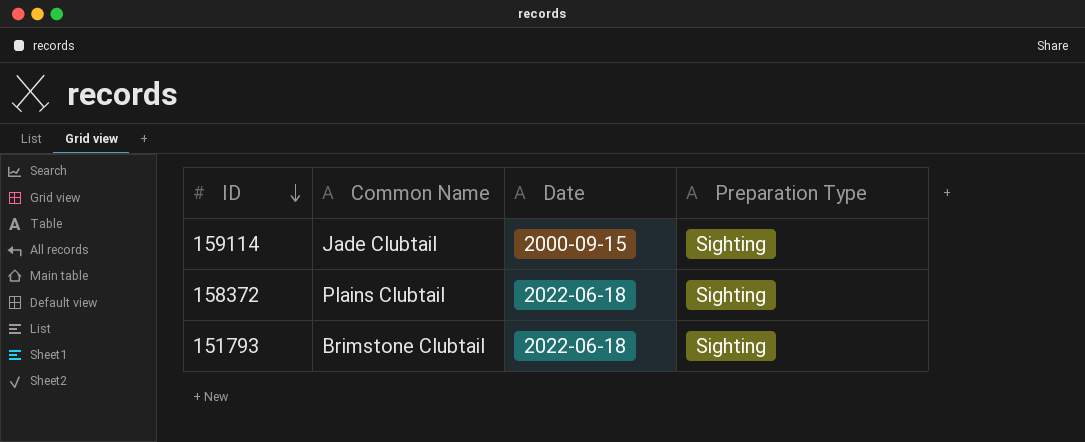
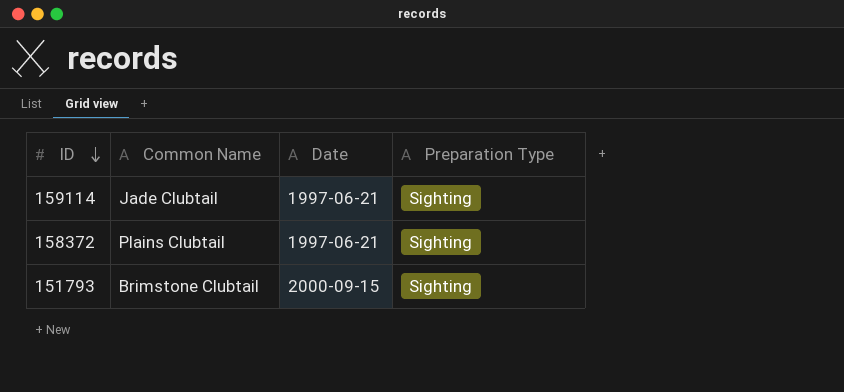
159114 | Date: 2000-09-15 -> 1997-06-21
158372 | Date: 2022-06-18 -> 1997-06-21
151793 | Date: 2022-06-18 -> 2000-09-15

